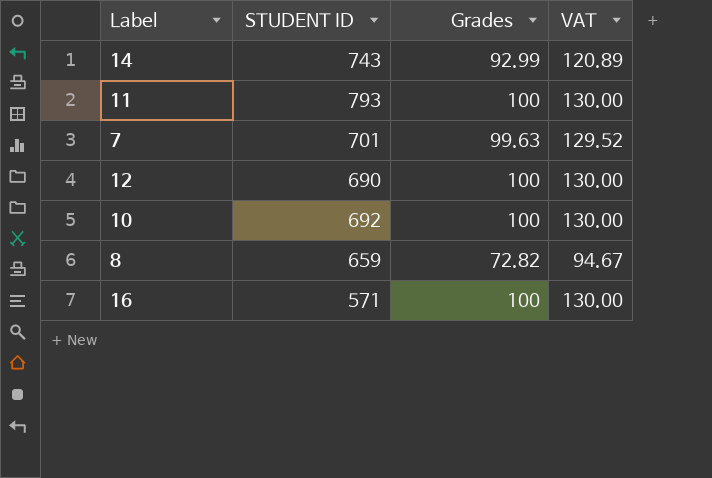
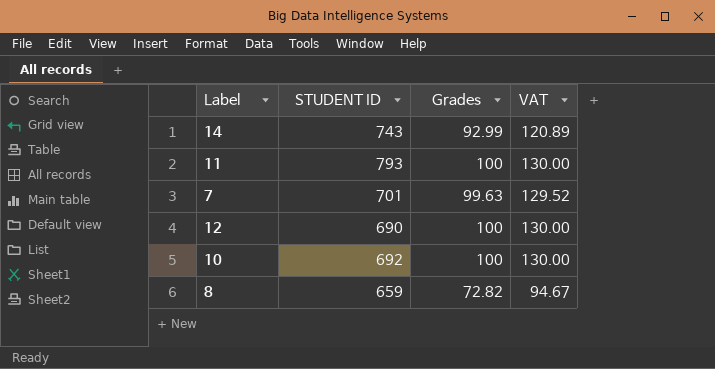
row 16: 571 | 100 | 130.00 -> none

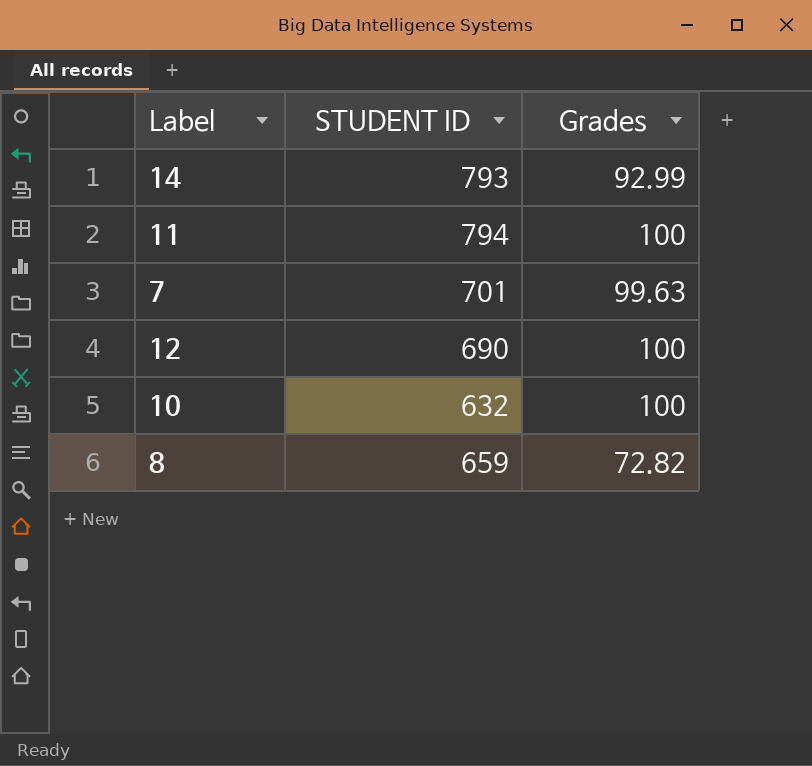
column VAT | formula: [Grades] * 1.3 -> none
14 | STUDENT ID: 743 -> 793
11 | STUDENT ID: 793 -> 794
10 | STUDENT ID: 692 -> 632

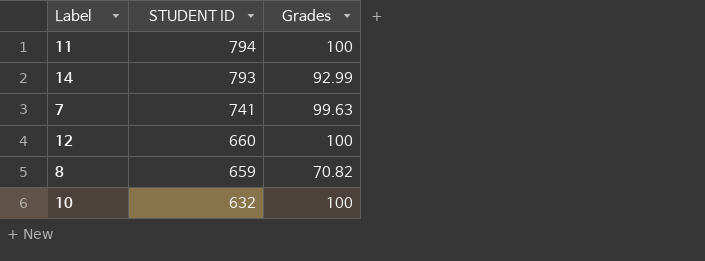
row order: none -> STUDENT ID descending
7 | STUDENT ID: 701 -> 741
12 | STUDENT ID: 690 -> 660
8 | Grades: 72.82 -> 70.82

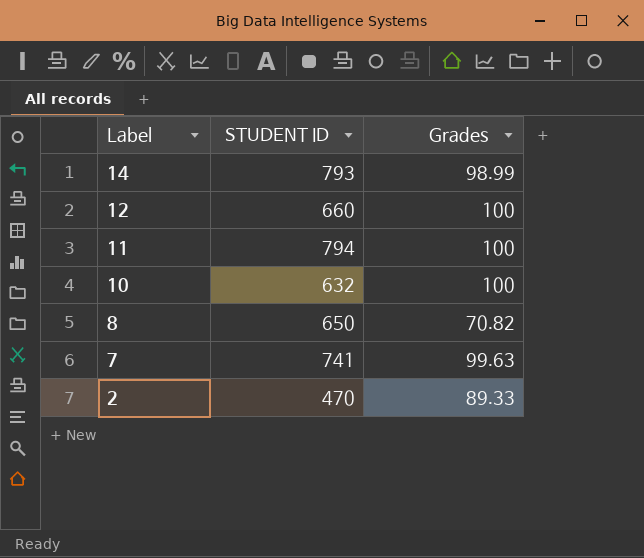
row order: STUDENT ID descending -> Label descending
14 | Grades: 92.99 -> 98.99
8 | STUDENT ID: 659 -> 650
row 2: none -> 470 | 89.33

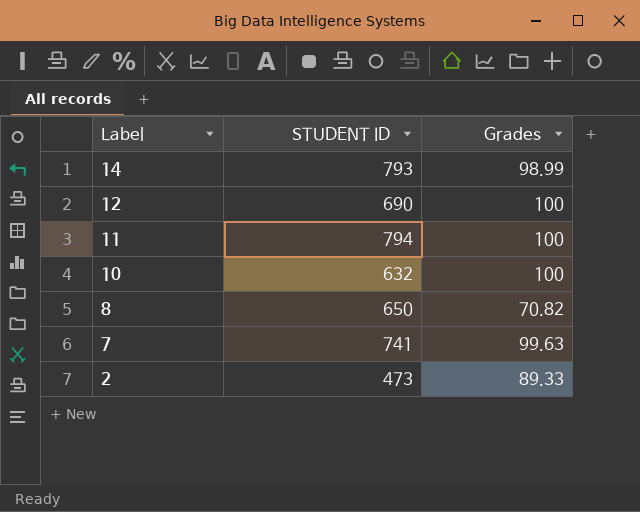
12 | STUDENT ID: 660 -> 690
2 | STUDENT ID: 470 -> 473

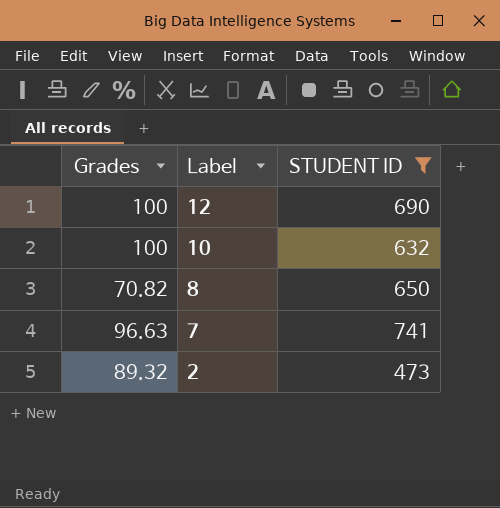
filter: none -> STUDENT ID <= 741
column Grades | position: 3 -> 1
7 | Grades: 99.63 -> 96.63
2 | Grades: 89.33 -> 89.32

